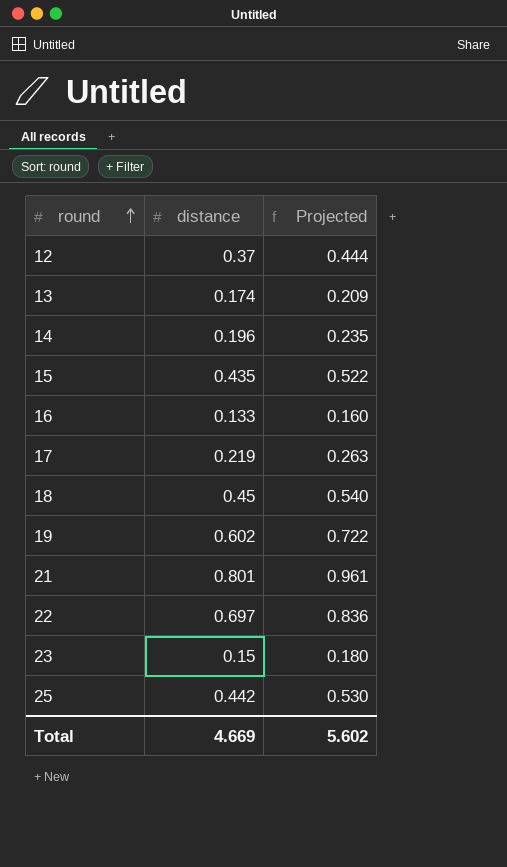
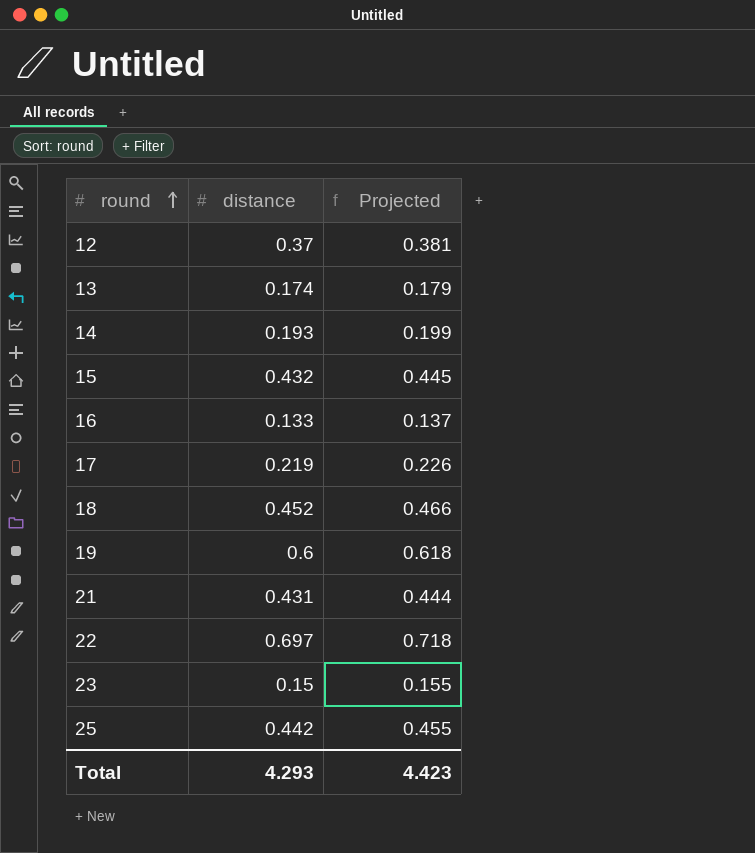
column Projected | formula: [distance] * 1.2 -> [distance] * 1.03
14 | distance: 0.196 -> 0.193
15 | distance: 0.435 -> 0.432
18 | distance: 0.45 -> 0.452
19 | distance: 0.602 -> 0.6
21 | distance: 0.801 -> 0.431
Total | distance: 4.669 -> 4.293
Total | Projected: 5.602 -> 4.423

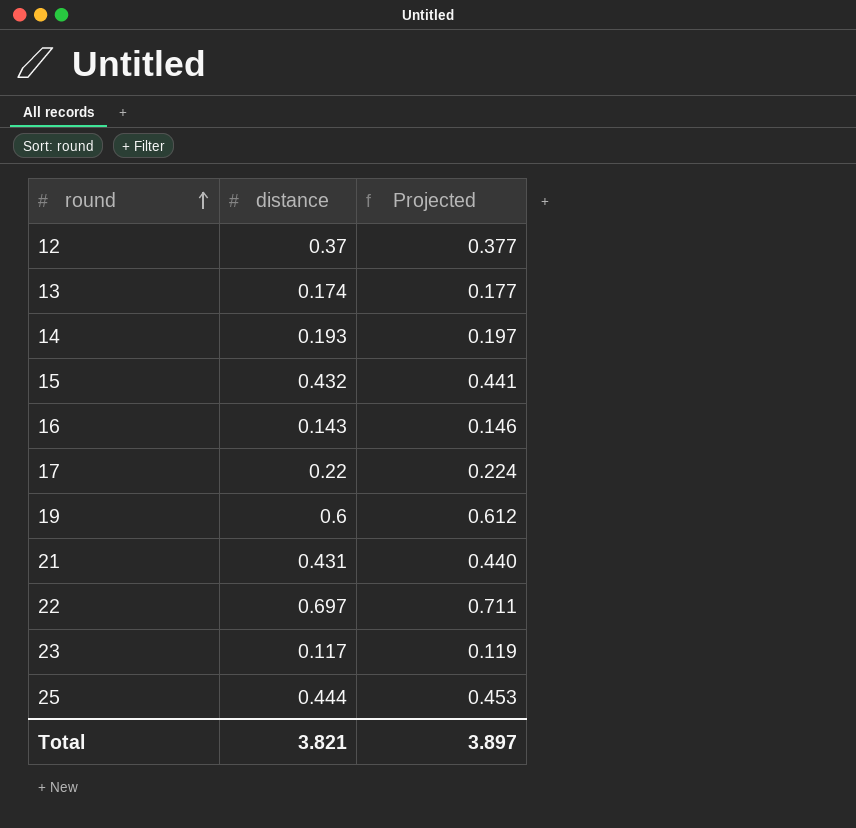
column Projected | formula: [distance] * 1.03 -> [distance] * 1.02
row 18: 0.452 | 0.466 -> none
16 | distance: 0.133 -> 0.143
17 | distance: 0.219 -> 0.22
23 | distance: 0.15 -> 0.117
25 | distance: 0.442 -> 0.444
Total | distance: 4.293 -> 3.821
Total | Projected: 4.423 -> 3.897

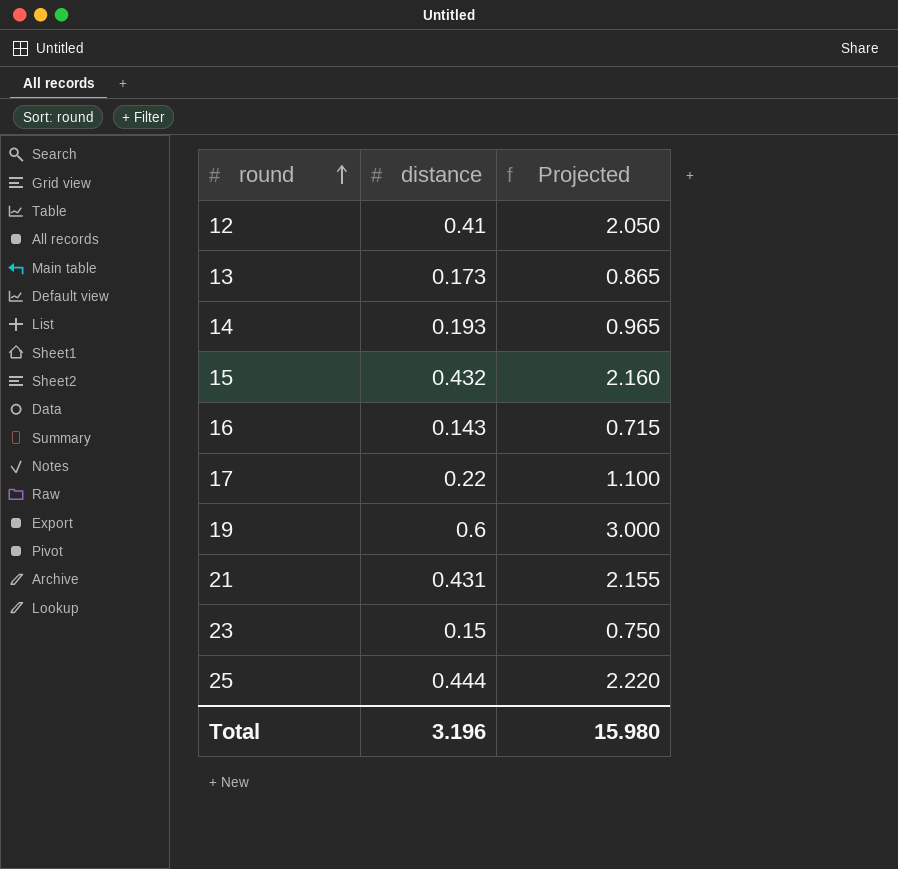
column Projected | formula: [distance] * 1.02 -> [distance] * 5
row 22: 0.697 | 0.711 -> none
12 | distance: 0.37 -> 0.41
13 | distance: 0.174 -> 0.173
23 | distance: 0.117 -> 0.15
Total | distance: 3.821 -> 3.196
Total | Projected: 3.897 -> 15.980

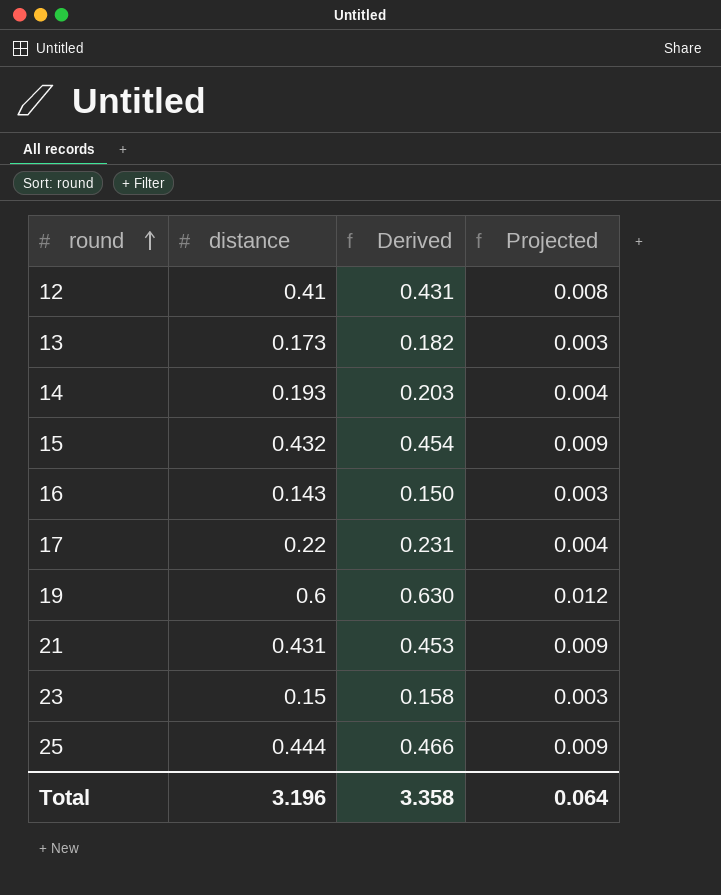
column Derived | formula: none -> [distance] * 1.05
column Projected | formula: [distance] * 5 -> [distance] * 0.02
Total | Projected: 15.980 -> 0.064

